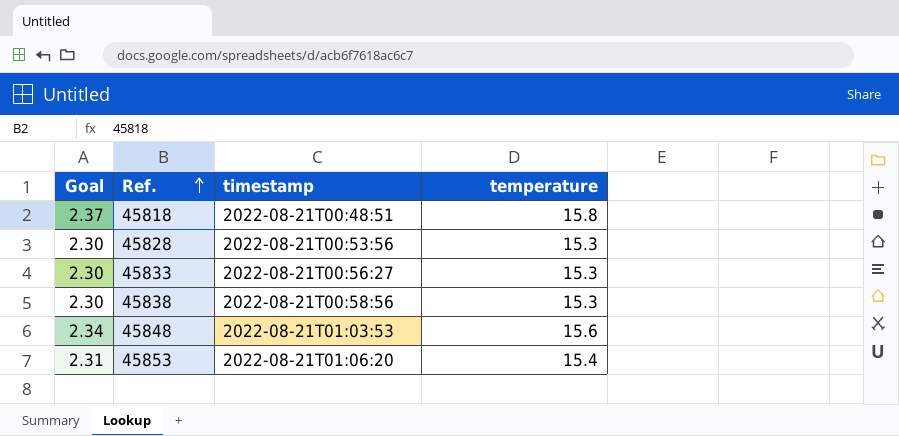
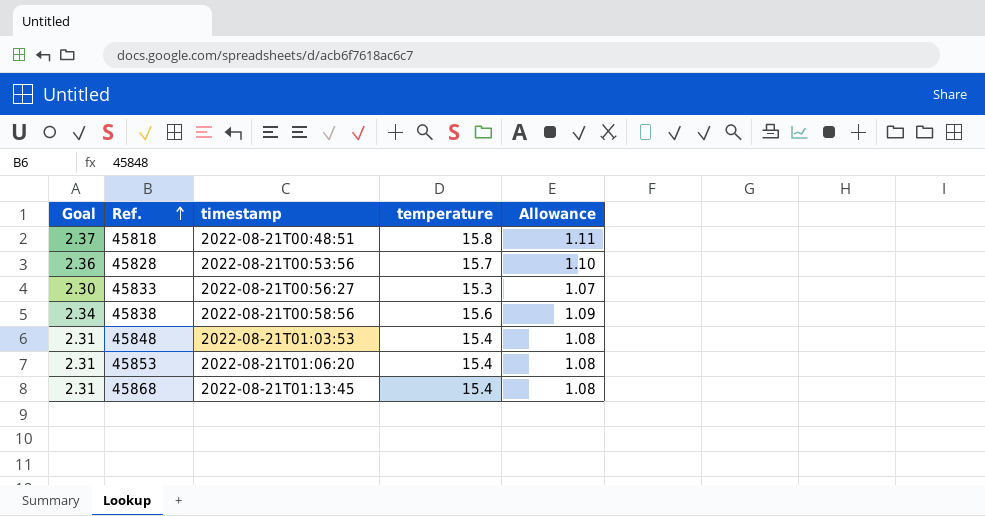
column Allowance | formula: none -> [temperature] * 0.07
45828 | Goal: 2.30 -> 2.36
45828 | temperature: 15.3 -> 15.7
45838 | Goal: 2.30 -> 2.34
45838 | temperature: 15.3 -> 15.6
45848 | Goal: 2.34 -> 2.31
45848 | temperature: 15.6 -> 15.4
row 45868: none -> 2.31 | 2022-08-21T01:13:45 | 15.4 | 1.08

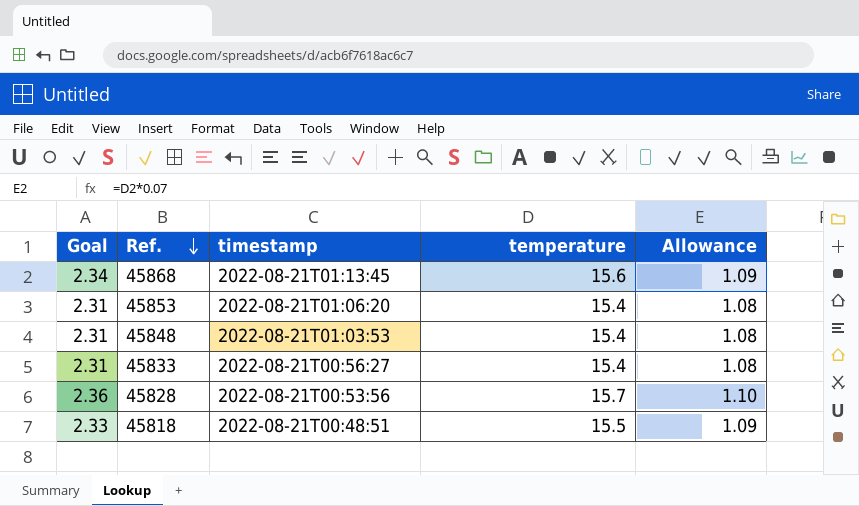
row order: Ref. ascending -> Ref. descending
row 45838: 2.34 | 2022-08-21T00:58:56 | 15.6 | 1.09 -> none
45868 | Goal: 2.31 -> 2.34
45868 | temperature: 15.4 -> 15.6
45868 | Allowance: 1.08 -> 1.09
45833 | Goal: 2.30 -> 2.31
45833 | temperature: 15.3 -> 15.4
45833 | Allowance: 1.07 -> 1.08
45818 | Goal: 2.37 -> 2.33
45818 | temperature: 15.8 -> 15.5
45818 | Allowance: 1.11 -> 1.09

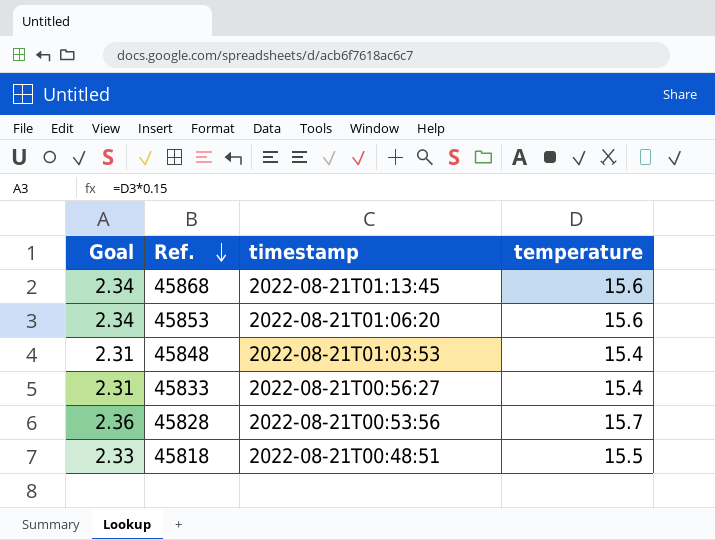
column Allowance | formula: [temperature] * 0.07 -> none
45853 | Goal: 2.31 -> 2.34
45853 | temperature: 15.4 -> 15.6

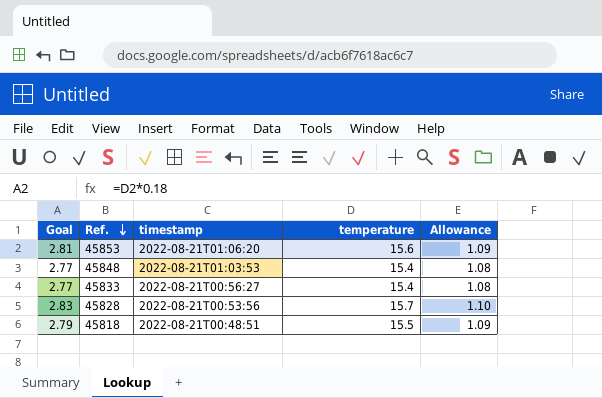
column Goal | formula: [temperature] * 0.15 -> [temperature] * 0.18
column Allowance | formula: none -> [temperature] * 0.07
row 45868: 2.34 | 2022-08-21T01:13:45 | 15.6 -> none

